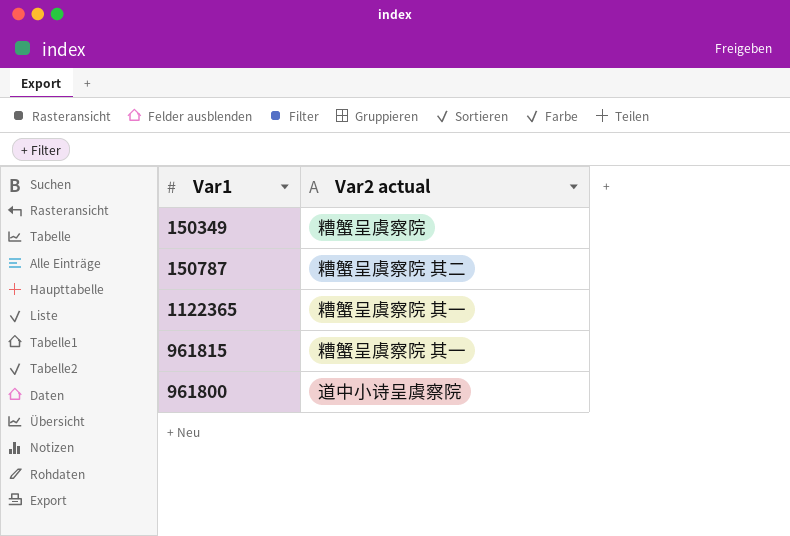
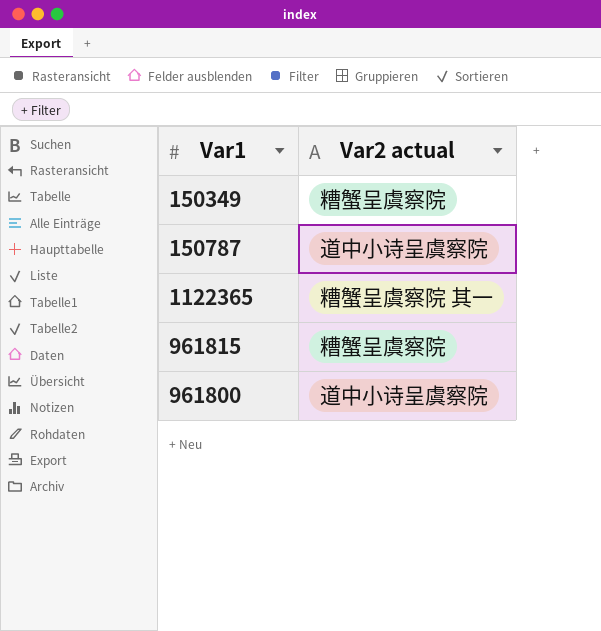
150787 | Var2 actual: 糟蟹呈虞察院 其二 -> 道中小诗呈虞察院
961815 | Var2 actual: 糟蟹呈虞察院 其一 -> 糟蟹呈虞察院

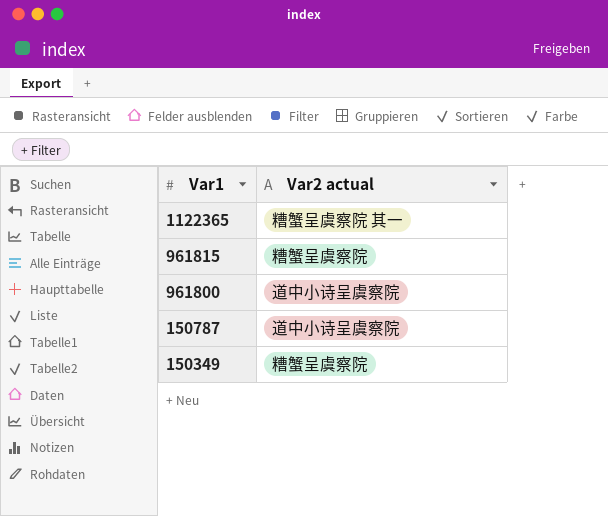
row order: none -> Var1 descending

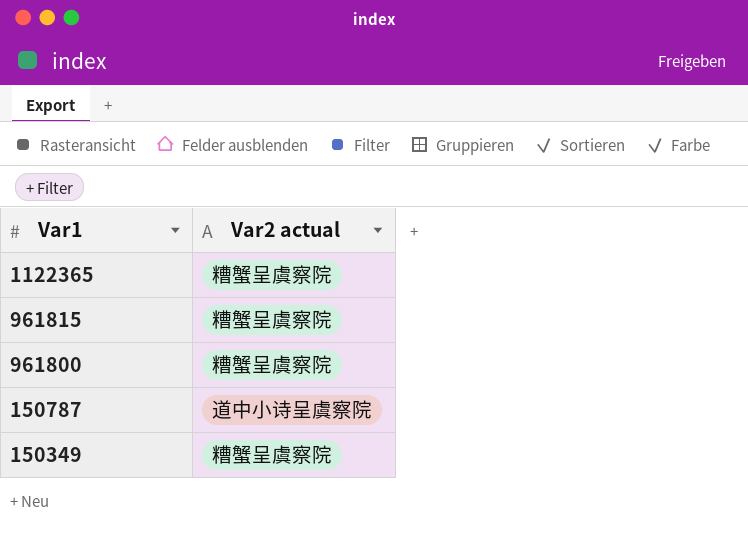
1122365 | Var2 actual: 糟蟹呈虞察院 其一 -> 糟蟹呈虞察院
961800 | Var2 actual: 道中小诗呈虞察院 -> 糟蟹呈虞察院

